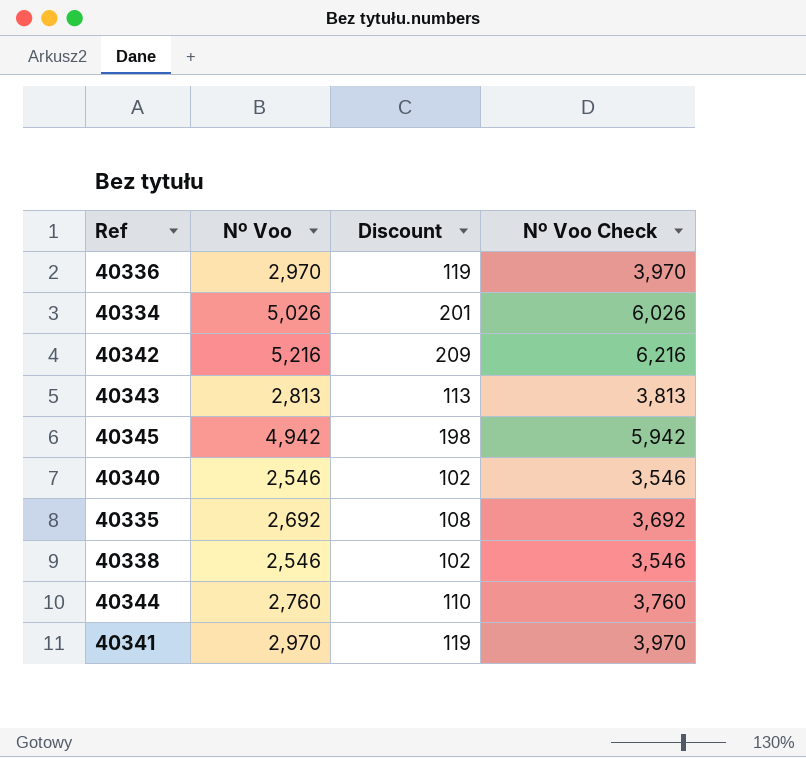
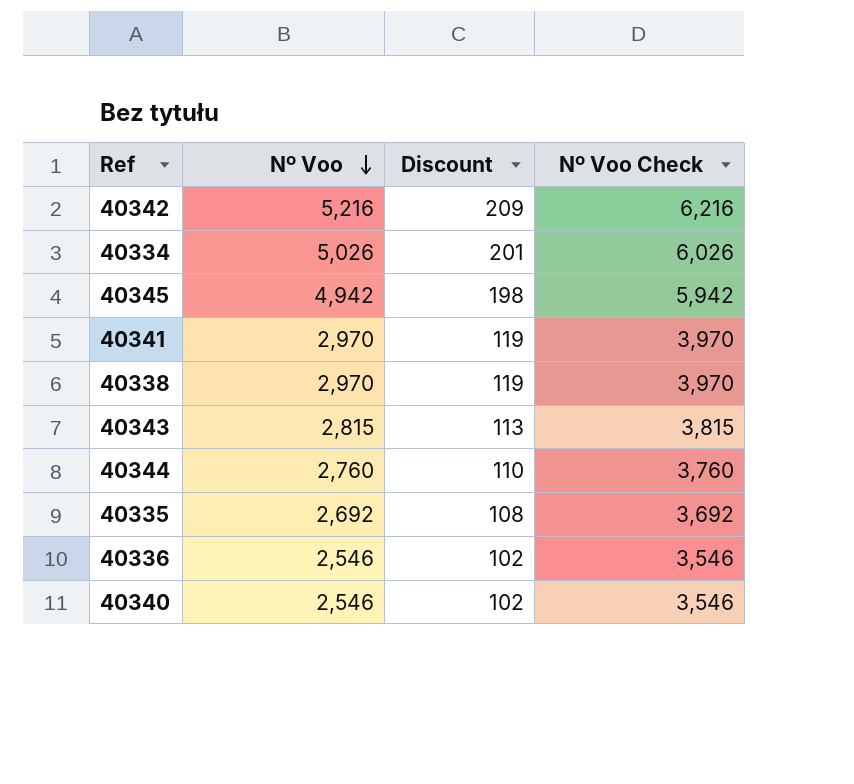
row order: none -> Nº Voo descending
40338 | Nº Voo: 2,546 -> 2,970
40338 | Discount: 102 -> 119
40338 | Nº Voo Check: 3,546 -> 3,970
40343 | Nº Voo: 2,813 -> 2,815
40343 | Nº Voo Check: 3,813 -> 3,815
40336 | Nº Voo: 2,970 -> 2,546
40336 | Discount: 119 -> 102
40336 | Nº Voo Check: 3,970 -> 3,546

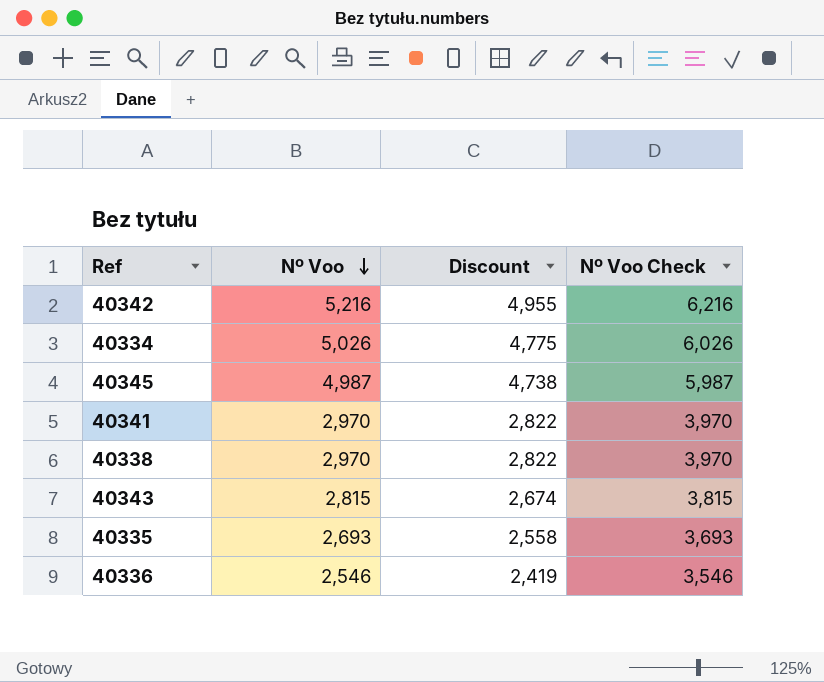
column Discount | formula: [Nº Voo] * 0.04 -> [Nº Voo] * 0.95
row 40344: 2,760 | 110 | 3,760 -> none
row 40340: 2,546 | 102 | 3,546 -> none
40345 | Nº Voo: 4,942 -> 4,987
40345 | Nº Voo Check: 5,942 -> 5,987
40335 | Nº Voo: 2,692 -> 2,693
40335 | Nº Voo Check: 3,692 -> 3,693

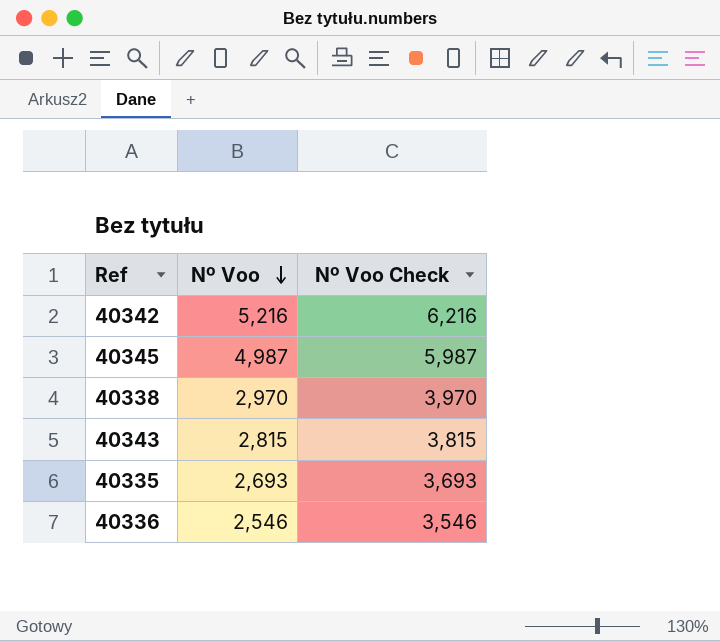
column Discount | formula: [Nº Voo] * 0.95 -> none
row 40334: 5,026 | 4,775 | 6,026 -> none
row 40341: 2,970 | 2,822 | 3,970 -> none

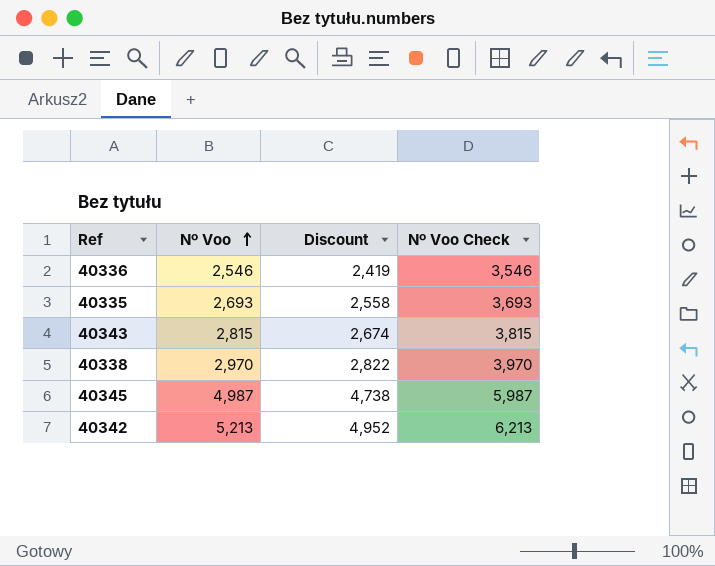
row order: Nº Voo descending -> Nº Voo ascending
column Discount | formula: none -> [Nº Voo] * 0.95
40342 | Nº Voo: 5,216 -> 5,213
40342 | Nº Voo Check: 6,216 -> 6,213

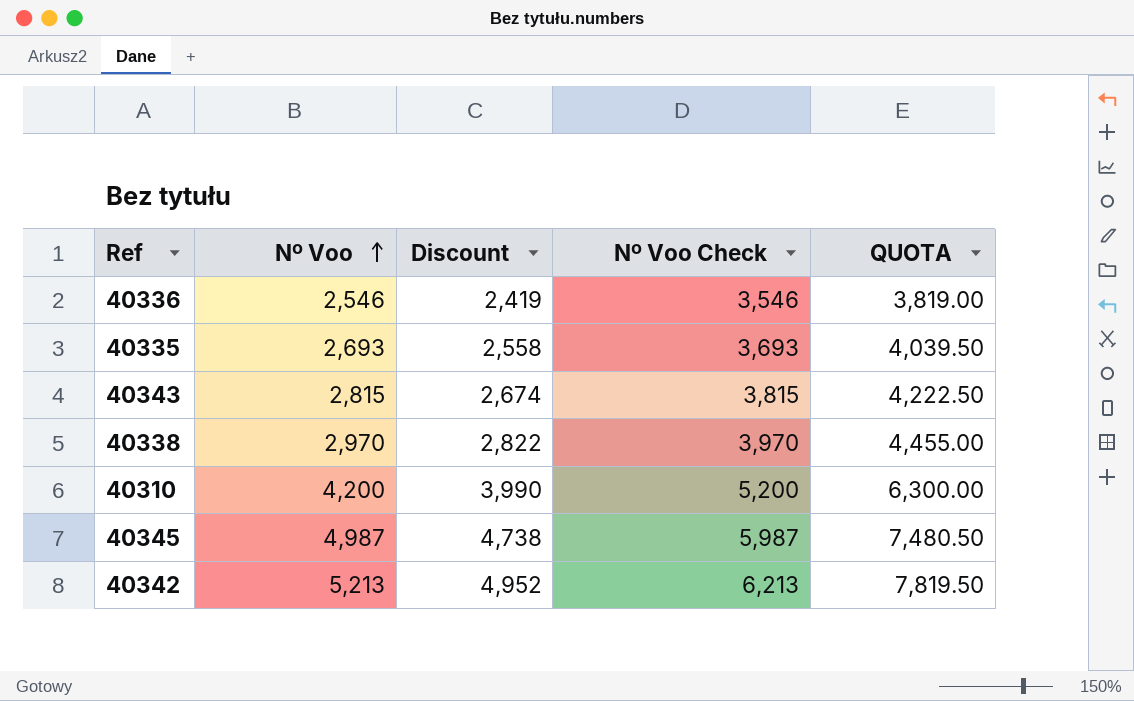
column QUOTA | formula: none -> [Nº Voo] * 1.5
row 40310: none -> 4,200 | 3,990 | 5,200 | 6,300.00

